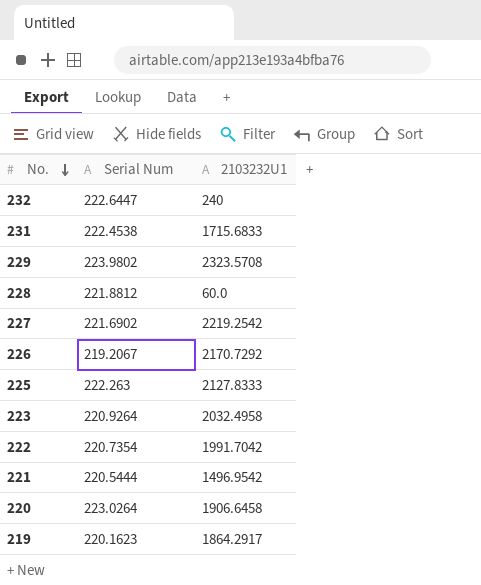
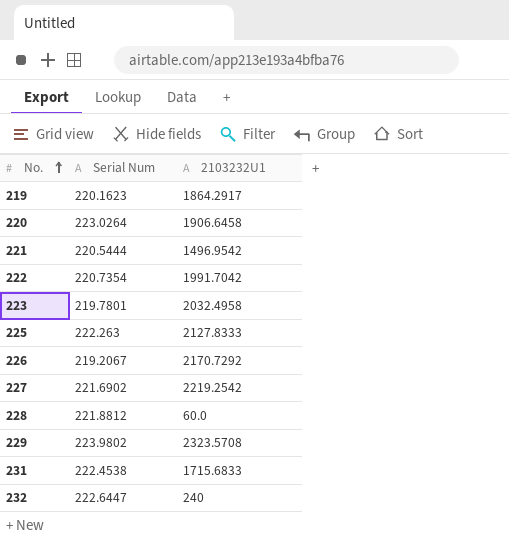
row order: No. descending -> No. ascending
223 | Serial Num: 220.9264 -> 219.7801

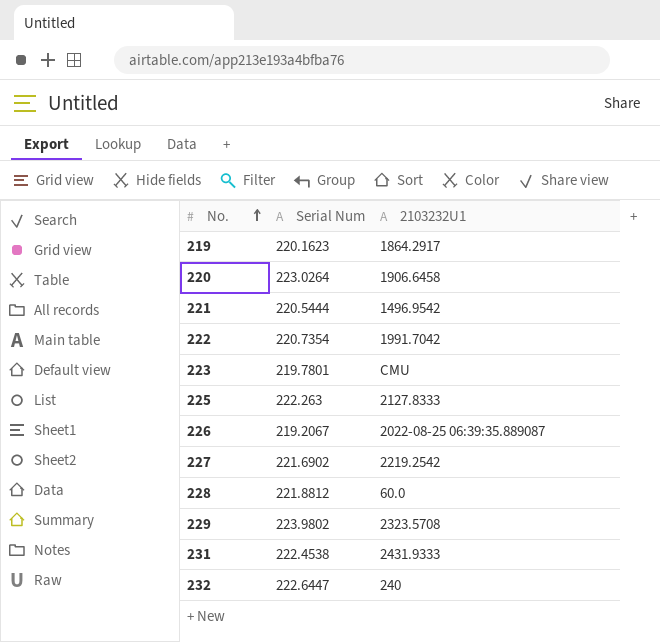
223 | 2103232U1: 2032.4958 -> CMU
226 | 2103232U1: 2170.7292 -> 2022-08-25 06:39:35.889087
231 | 2103232U1: 1715.6833 -> 2431.9333

